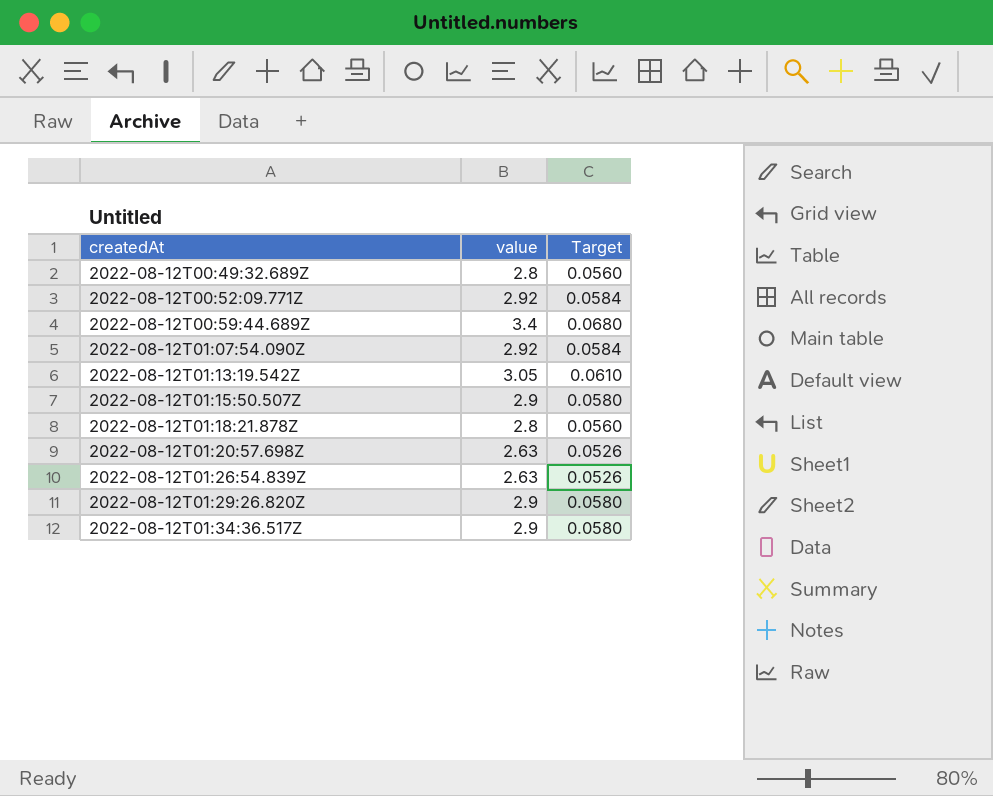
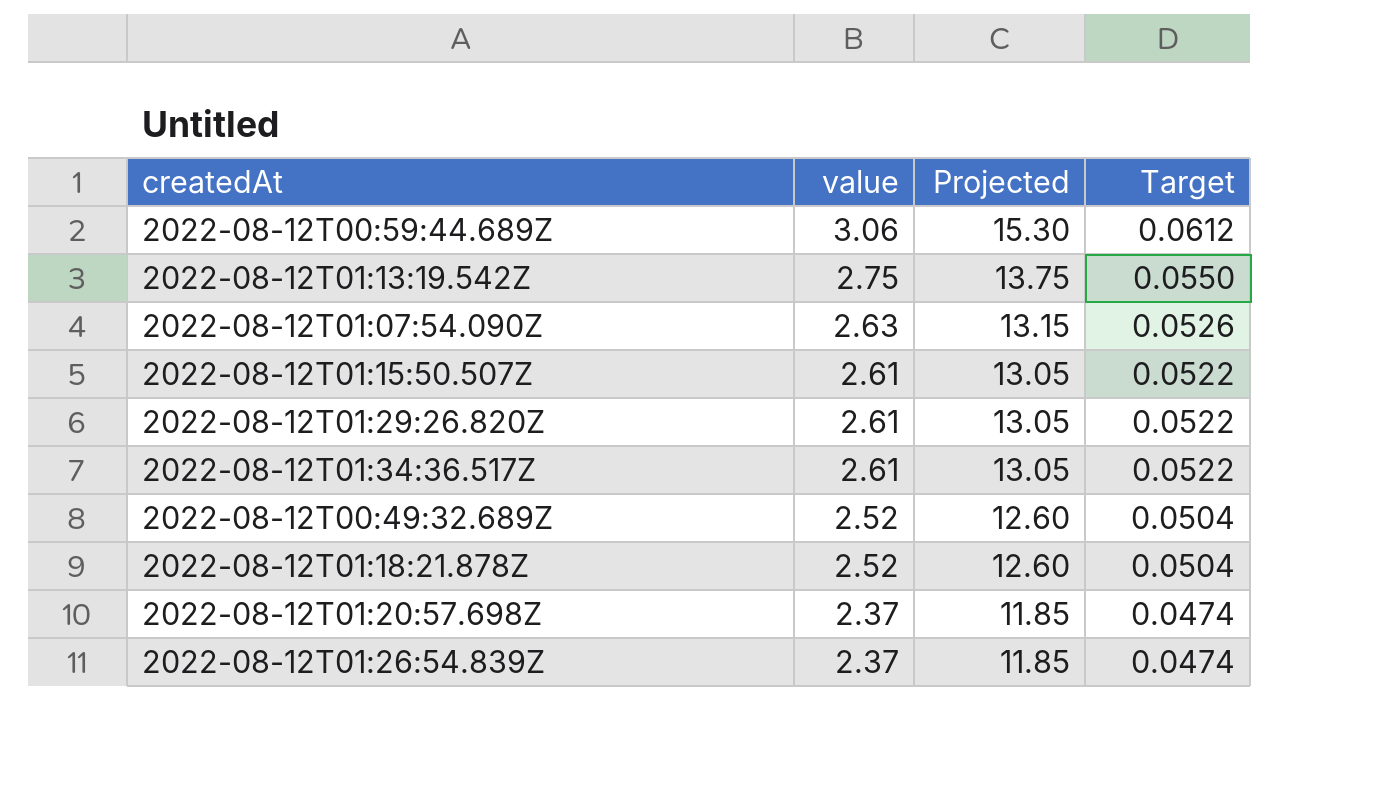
row order: createdAt ascending -> value descending
column Projected | formula: none -> [value] * 5
row 2022-08-12T00:52:09.771Z: 2.92 | 0.0584 -> none
2022-08-12T00:59:44.689Z | value: 3.4 -> 3.06
2022-08-12T00:59:44.689Z | Target: 0.0680 -> 0.0612
2022-08-12T01:13:19.542Z | value: 3.05 -> 2.75
2022-08-12T01:13:19.542Z | Target: 0.0610 -> 0.0550
2022-08-12T01:07:54.090Z | value: 2.92 -> 2.63
2022-08-12T01:07:54.090Z | Target: 0.0584 -> 0.0526
2022-08-12T01:15:50.507Z | value: 2.9 -> 2.61
2022-08-12T01:15:50.507Z | Target: 0.0580 -> 0.0522
2022-08-12T01:29:26.820Z | value: 2.9 -> 2.61
2022-08-12T01:29:26.820Z | Target: 0.0580 -> 0.0522
2022-08-12T01:34:36.517Z | value: 2.9 -> 2.61
2022-08-12T01:34:36.517Z | Target: 0.0580 -> 0.0522
2022-08-12T00:49:32.689Z | value: 2.8 -> 2.52
2022-08-12T00:49:32.689Z | Target: 0.0560 -> 0.0504
2022-08-12T01:18:21.878Z | value: 2.8 -> 2.52
2022-08-12T01:18:21.878Z | Target: 0.0560 -> 0.0504
2022-08-12T01:20:57.698Z | value: 2.63 -> 2.37
2022-08-12T01:20:57.698Z | Target: 0.0526 -> 0.0474
2022-08-12T01:26:54.839Z | value: 2.63 -> 2.37
2022-08-12T01:26:54.839Z | Target: 0.0526 -> 0.0474

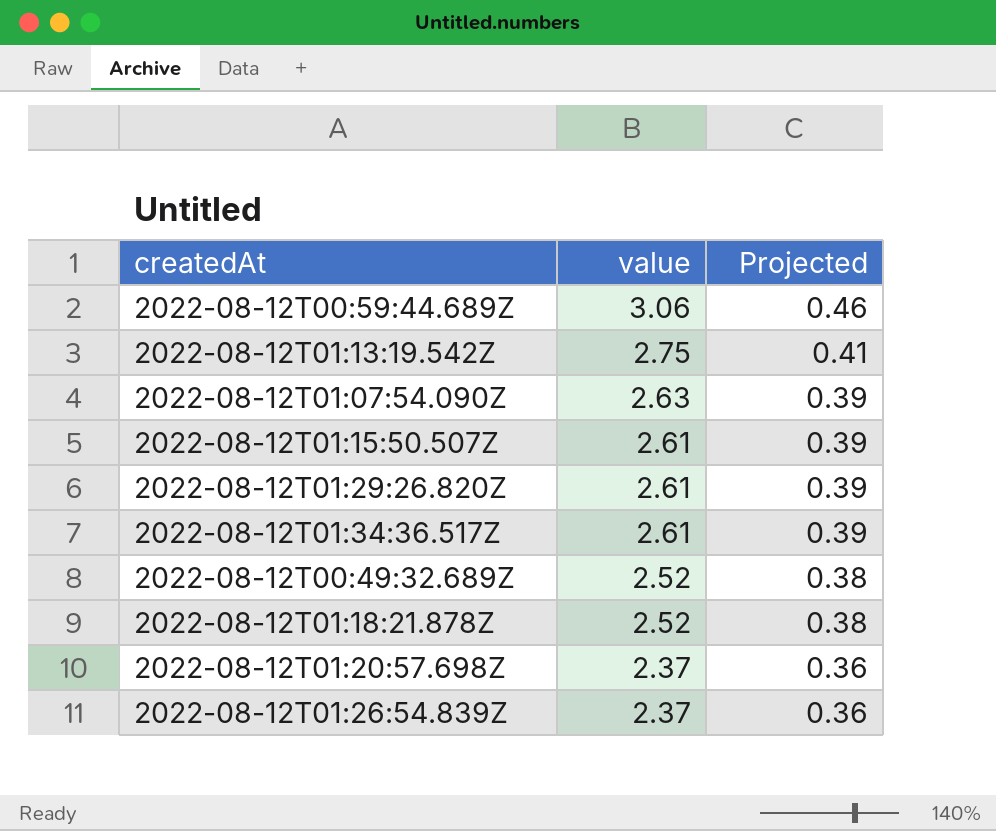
column Target | formula: [value] * 0.02 -> none
column Projected | formula: [value] * 5 -> [value] * 0.15

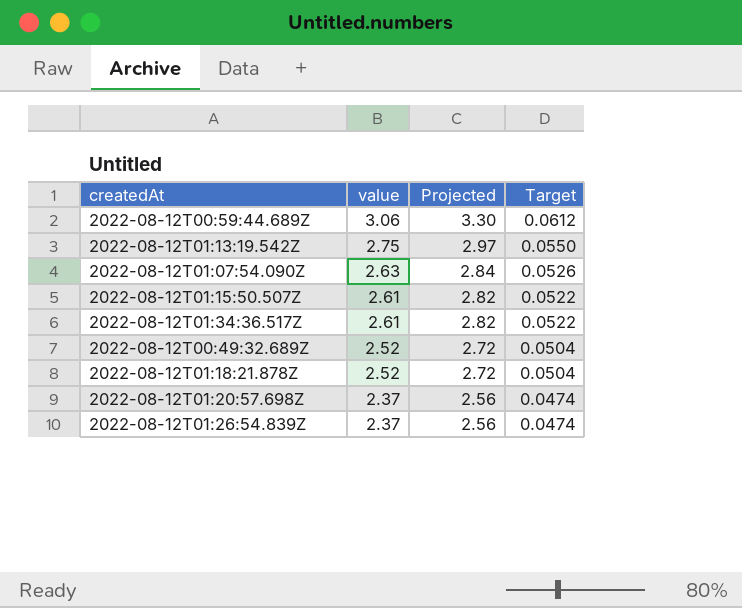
column Projected | formula: [value] * 0.15 -> [value] * 1.08
column Target | formula: none -> [value] * 0.02
row 2022-08-12T01:29:26.820Z: 2.61 | 0.39 -> none

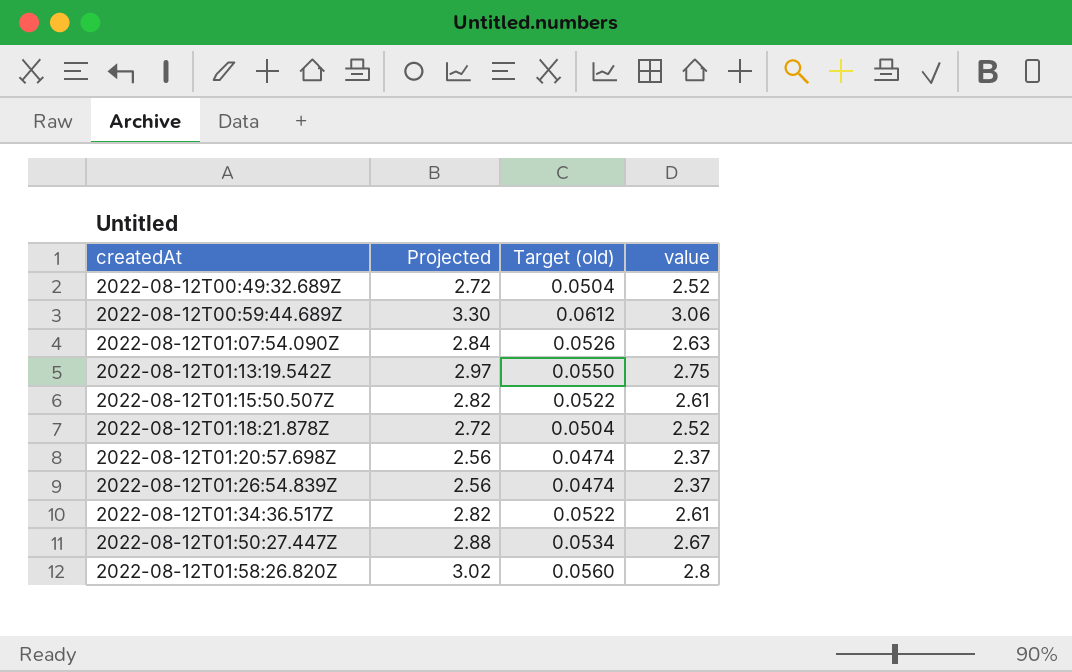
row order: value descending -> createdAt ascending
column name: Target -> Target (old)
column value | position: 2 -> 4
row 2022-08-12T01:50:27.447Z: none -> 2.88 | 0.0534 | 2.67
row 2022-08-12T01:58:26.820Z: none -> 3.02 | 0.0560 | 2.8

